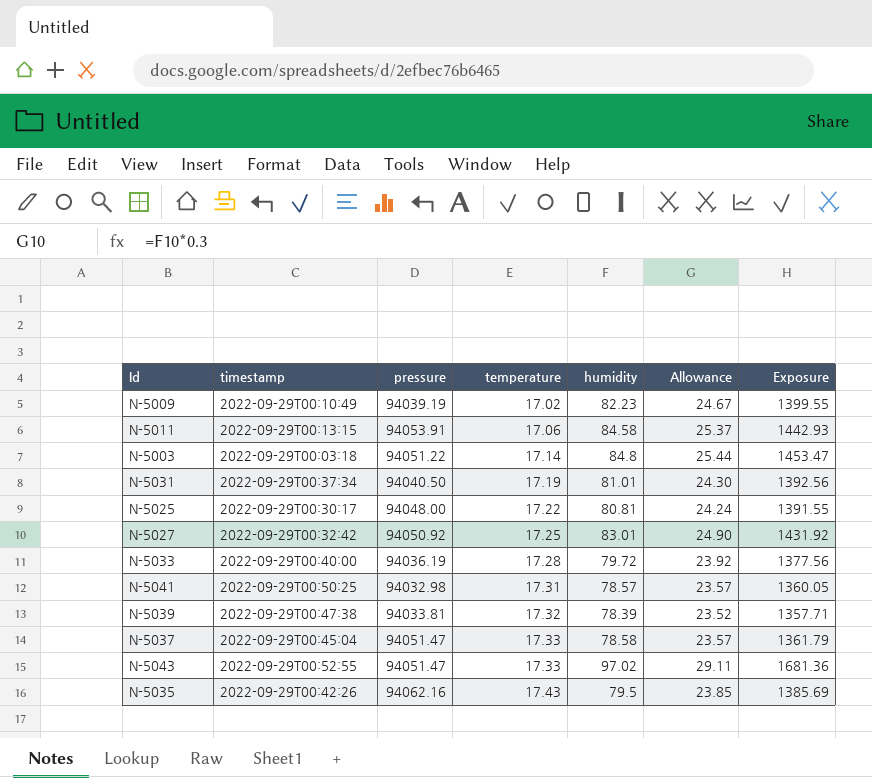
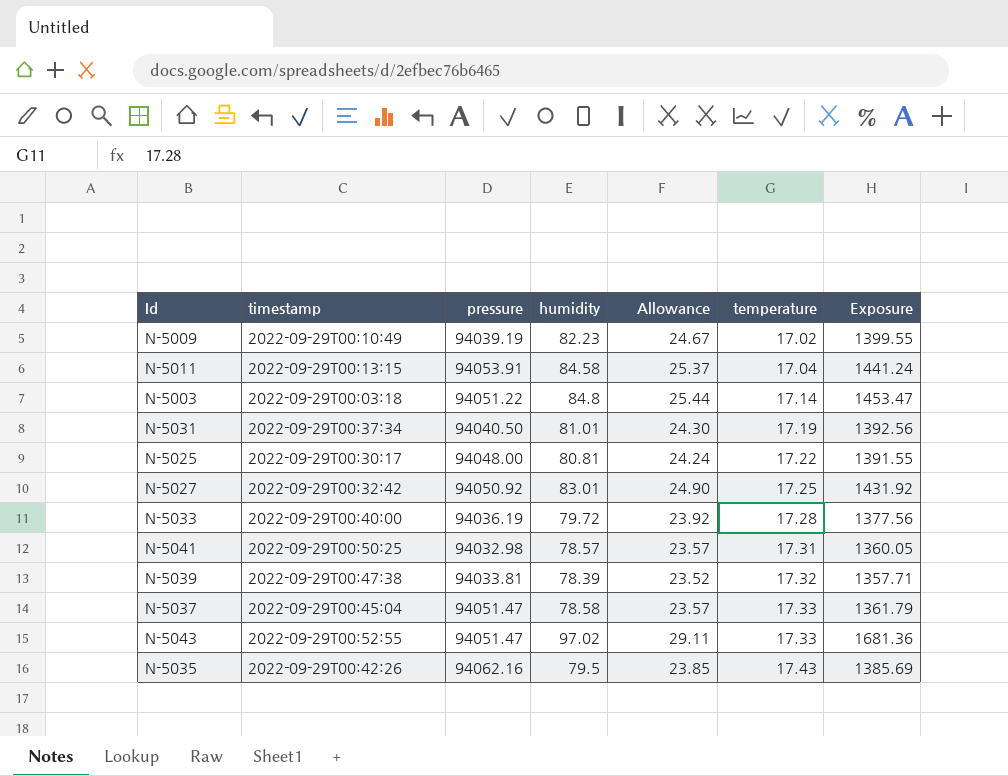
column temperature | position: 4 -> 6
N-5011 | temperature: 17.06 -> 17.04
N-5011 | Exposure: 1442.93 -> 1441.24

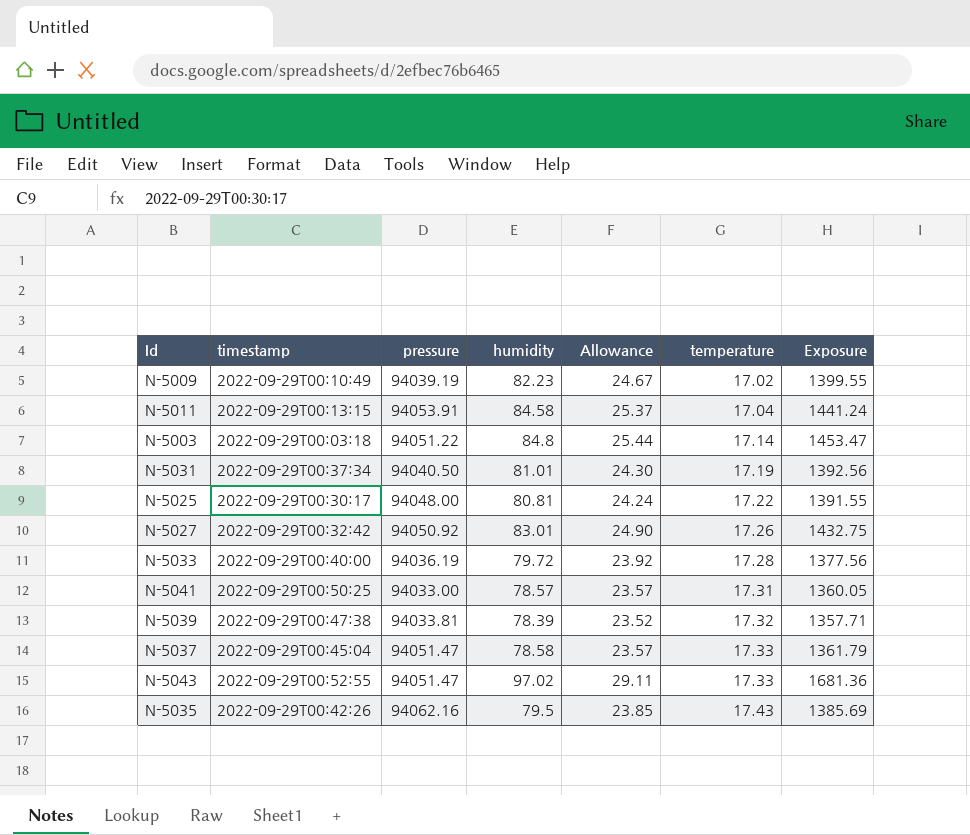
N-5027 | temperature: 17.25 -> 17.26
N-5027 | Exposure: 1431.92 -> 1432.75
N-5041 | pressure: 94032.98 -> 94033.00

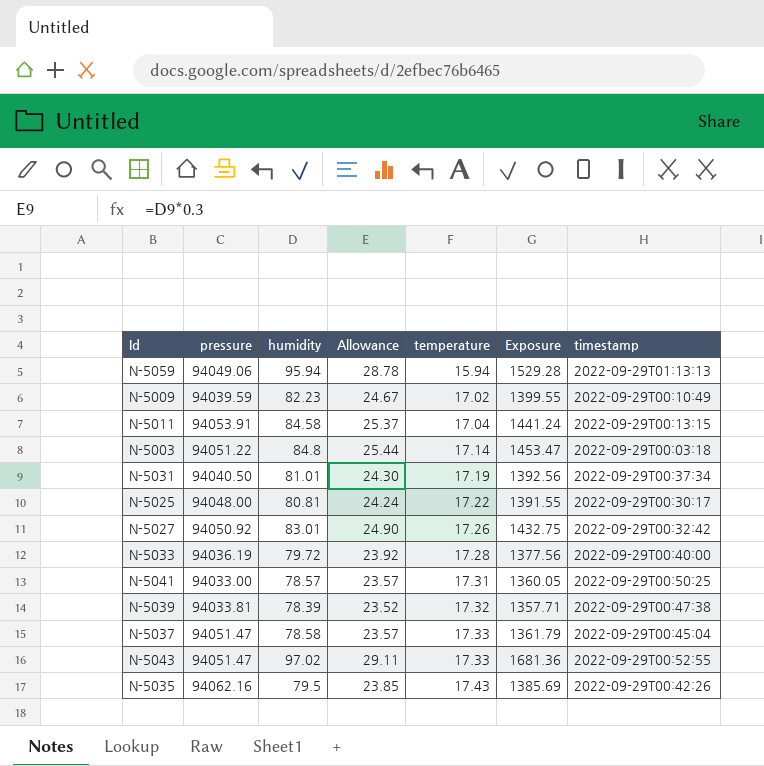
column timestamp | position: 2 -> 7
row N-5059: none -> 94049.06 | 95.94 | 28.78 | 15.94 | 1529.28 | 2022-09-29T01:13:13
N-5009 | pressure: 94039.19 -> 94039.59

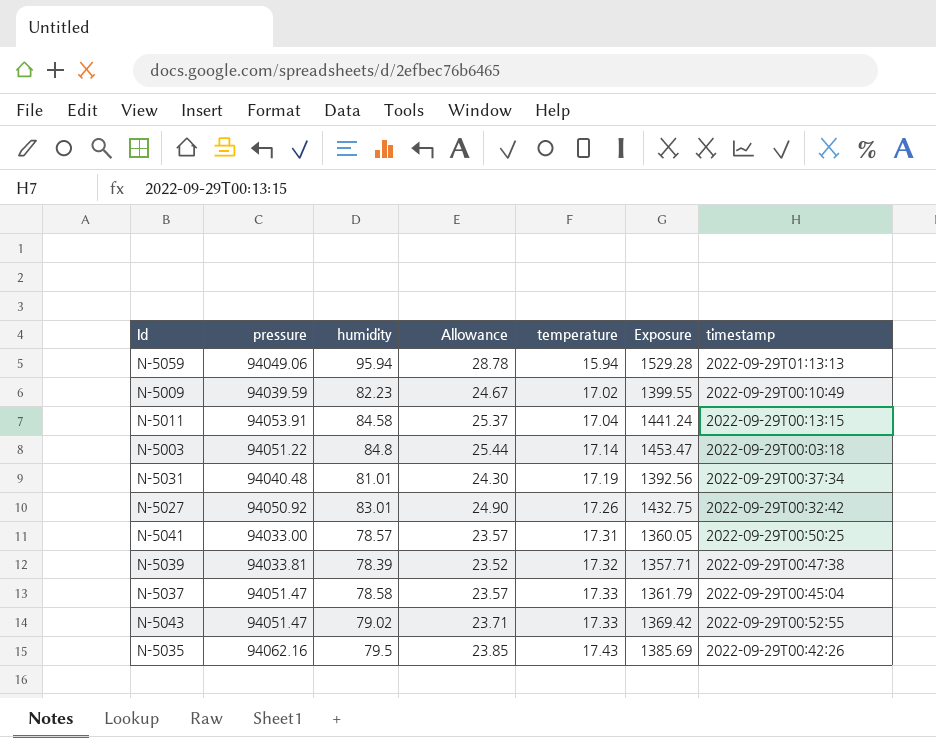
row N-5025: 94048.00 | 80.81 | 24.24 | 17.22 | 1391.55 | 2022-09-29T00:30:17 -> none
row N-5033: 94036.19 | 79.72 | 23.92 | 17.28 | 1377.56 | 2022-09-29T00:40:00 -> none
N-5031 | pressure: 94040.50 -> 94040.48
N-5043 | humidity: 97.02 -> 79.02
N-5043 | Allowance: 29.11 -> 23.71
N-5043 | Exposure: 1681.36 -> 1369.42

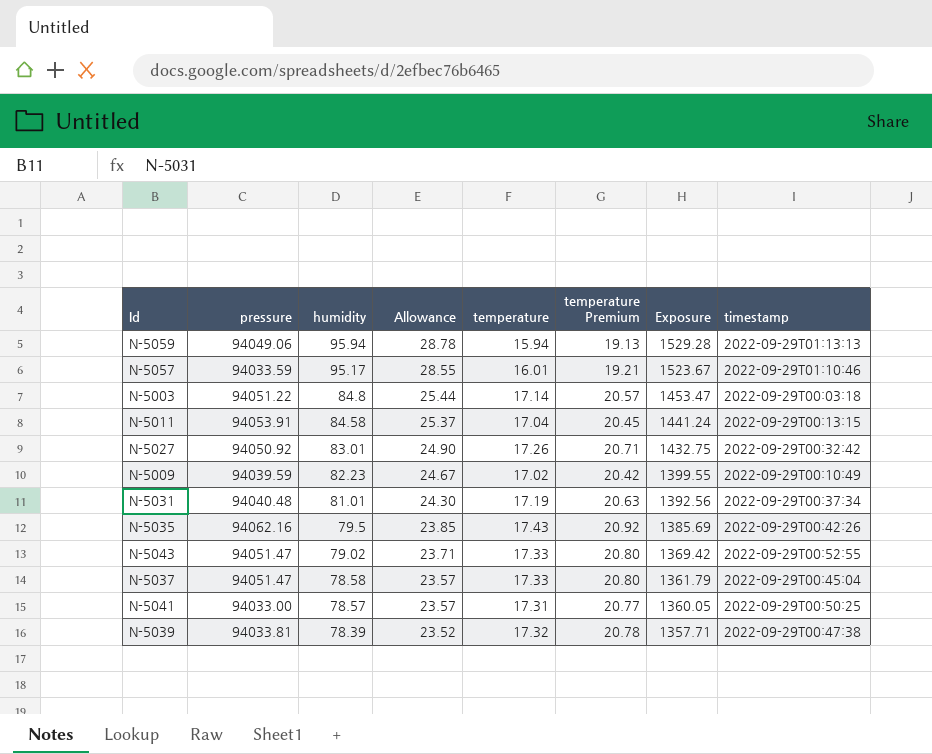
row order: temperature ascending -> humidity descending
column temperature Premium | formula: none -> [temperature] * 1.2
row N-5057: none -> 94033.59 | 95.17 | 28.55 | 16.01 | 19.21 | 1523.67 | 2022-09-29T01:10:46

